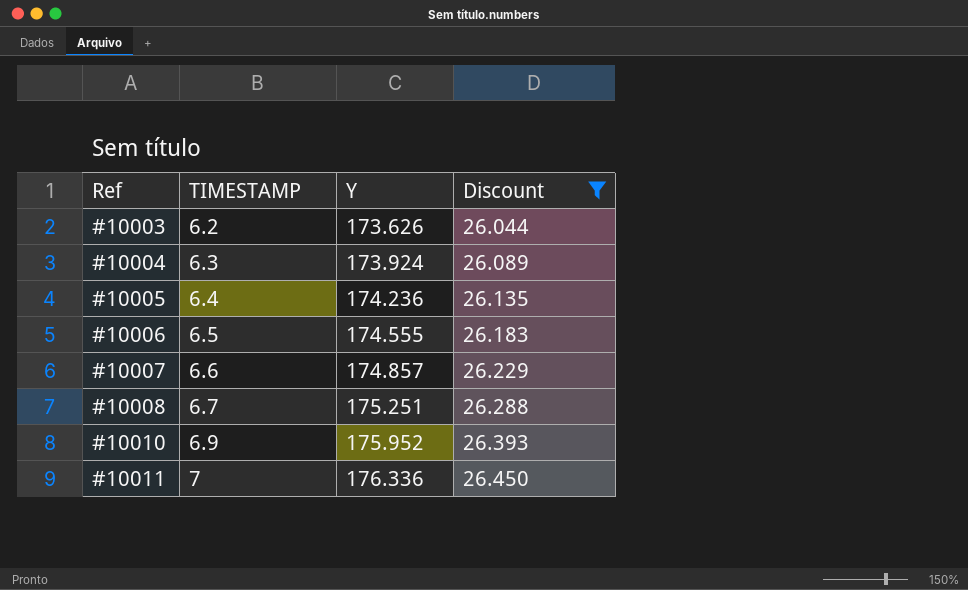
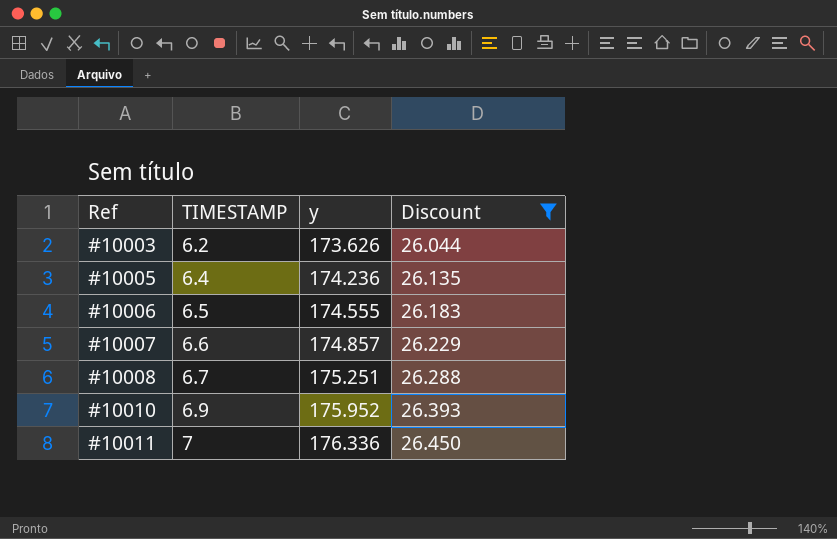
column name: Y -> y
row #10004: 6.3 | 173.924 | 26.089 -> none

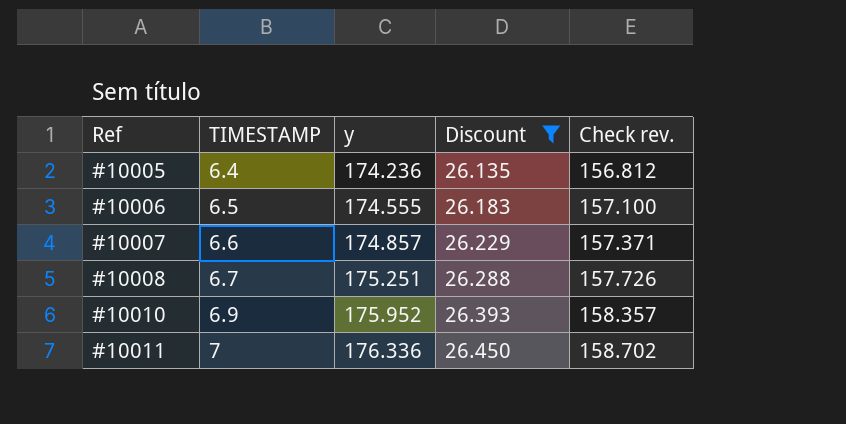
column Check rev. | formula: none -> [y] * 0.9
row #10003: 6.2 | 173.626 | 26.044 -> none

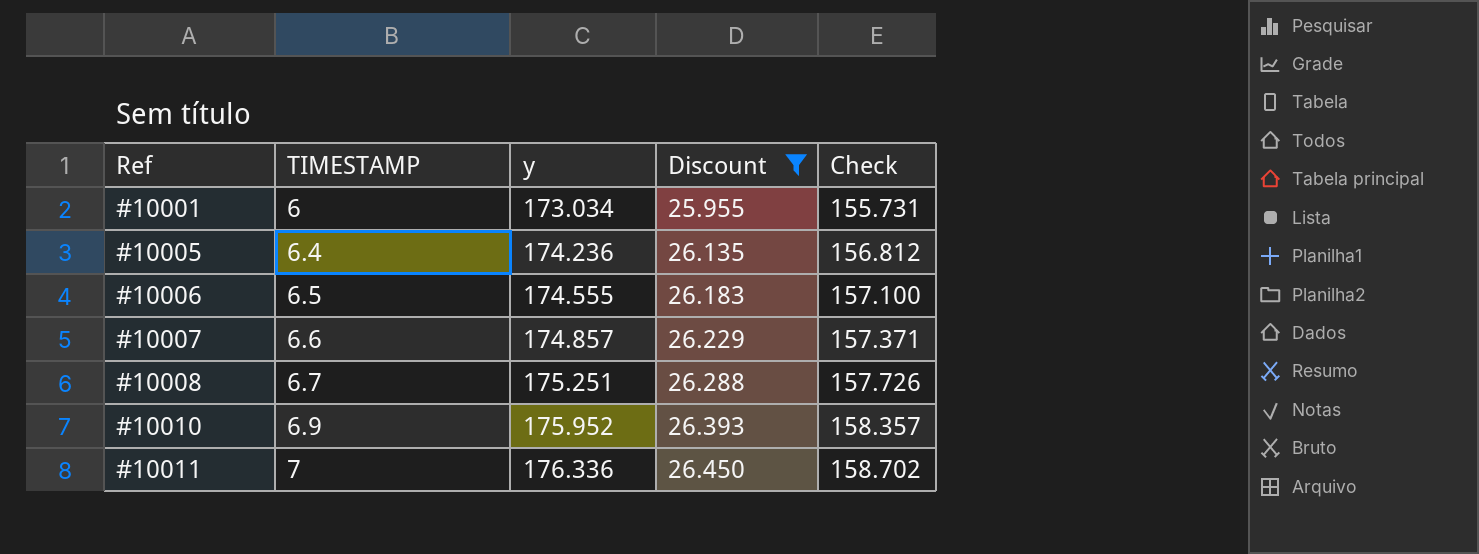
column name: Check rev. -> Check
row #10001: none -> 6 | 173.034 | 25.955 | 155.731

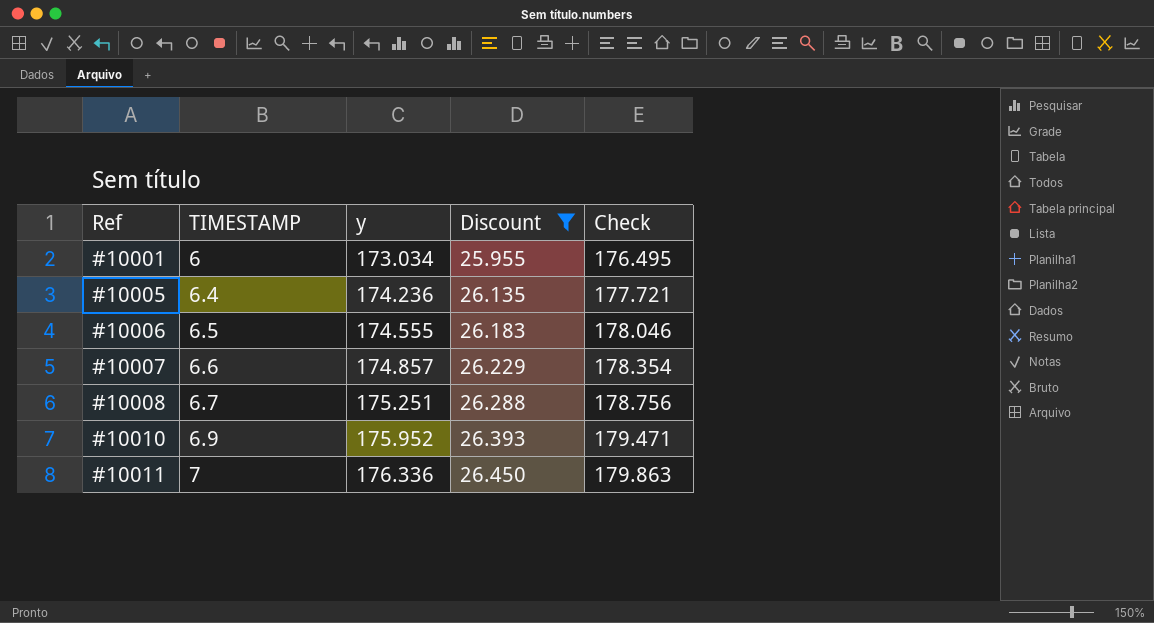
column Check | formula: [y] * 0.9 -> [y] * 1.02

